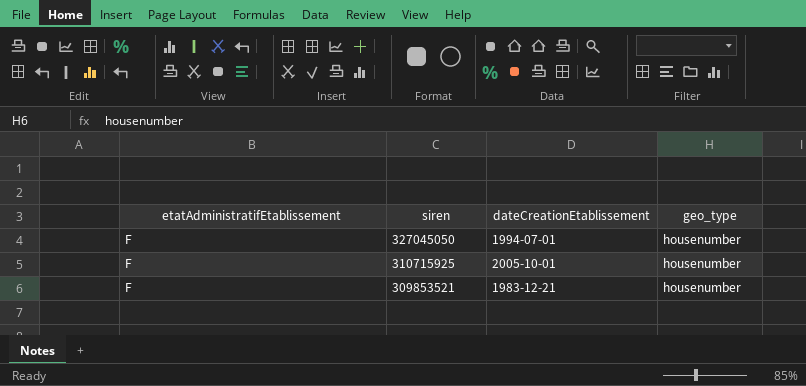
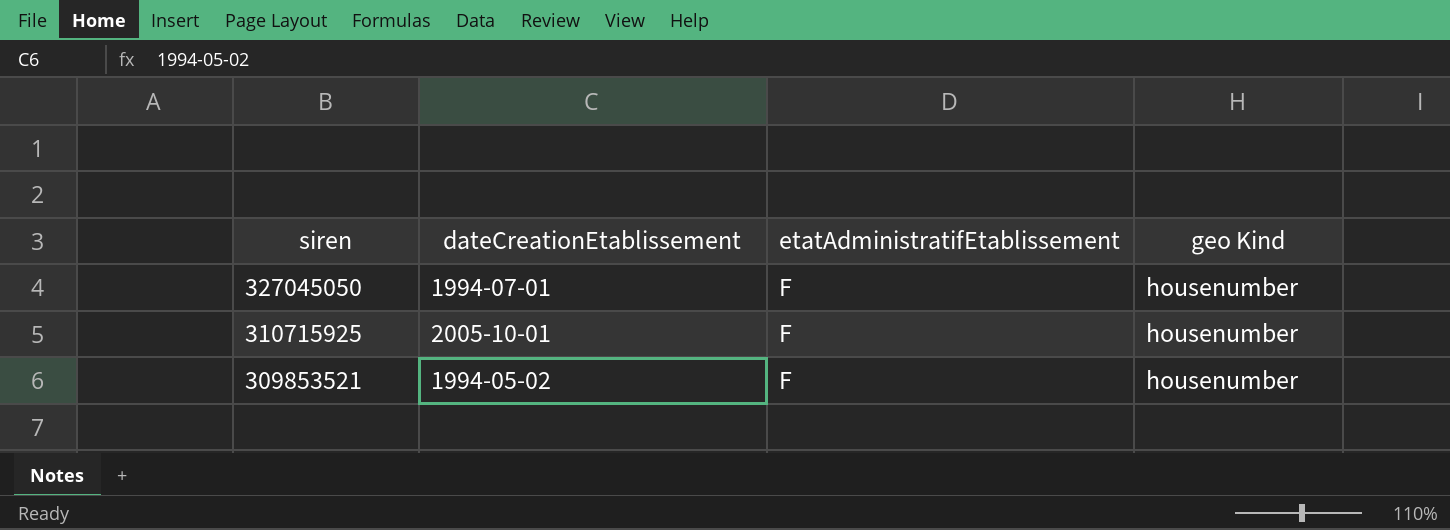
column etatAdministratifEtablissement | position: 1 -> 3
column name: geo_type -> geo Kind
309853521 | dateCreationEtablissement: 1983-12-21 -> 1994-05-02

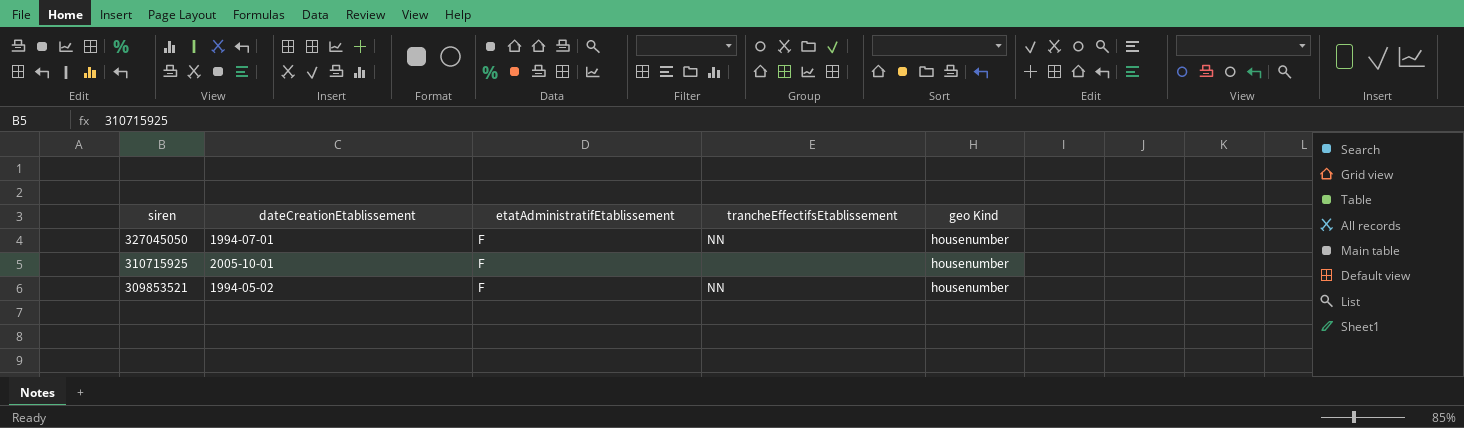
column trancheEffectifsEtablissement | position: none -> 4

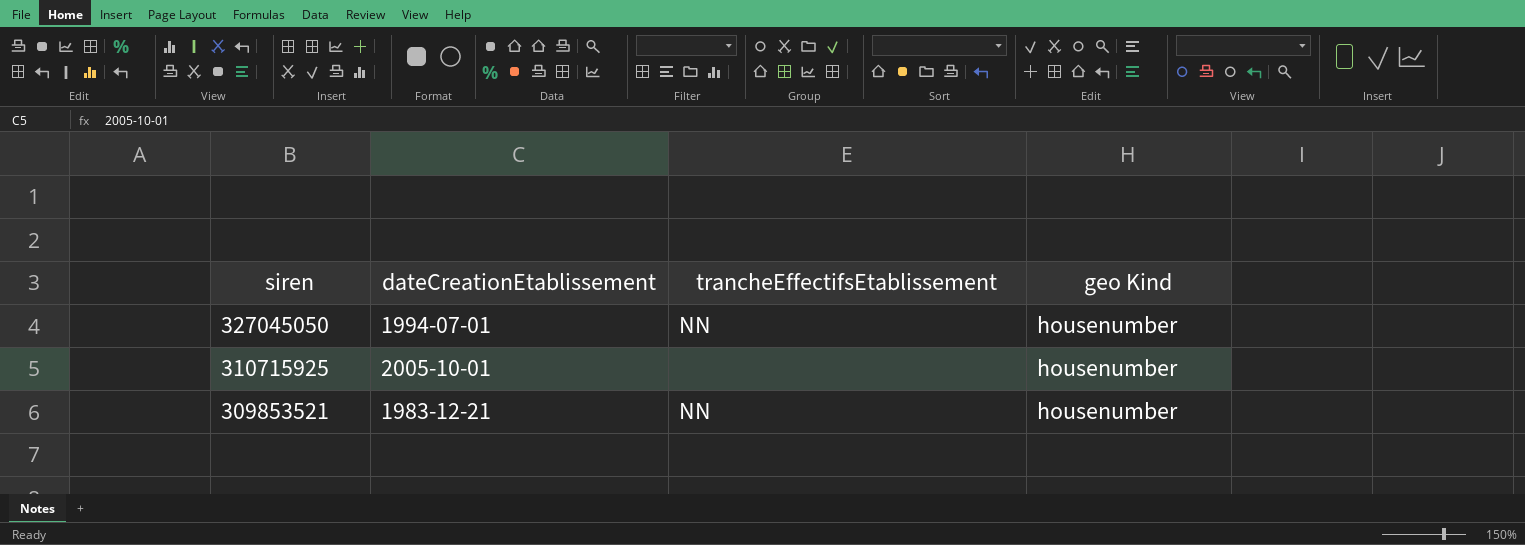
column etatAdministratifEtablissement | position: 3 -> none
309853521 | dateCreationEtablissement: 1994-05-02 -> 1983-12-21

